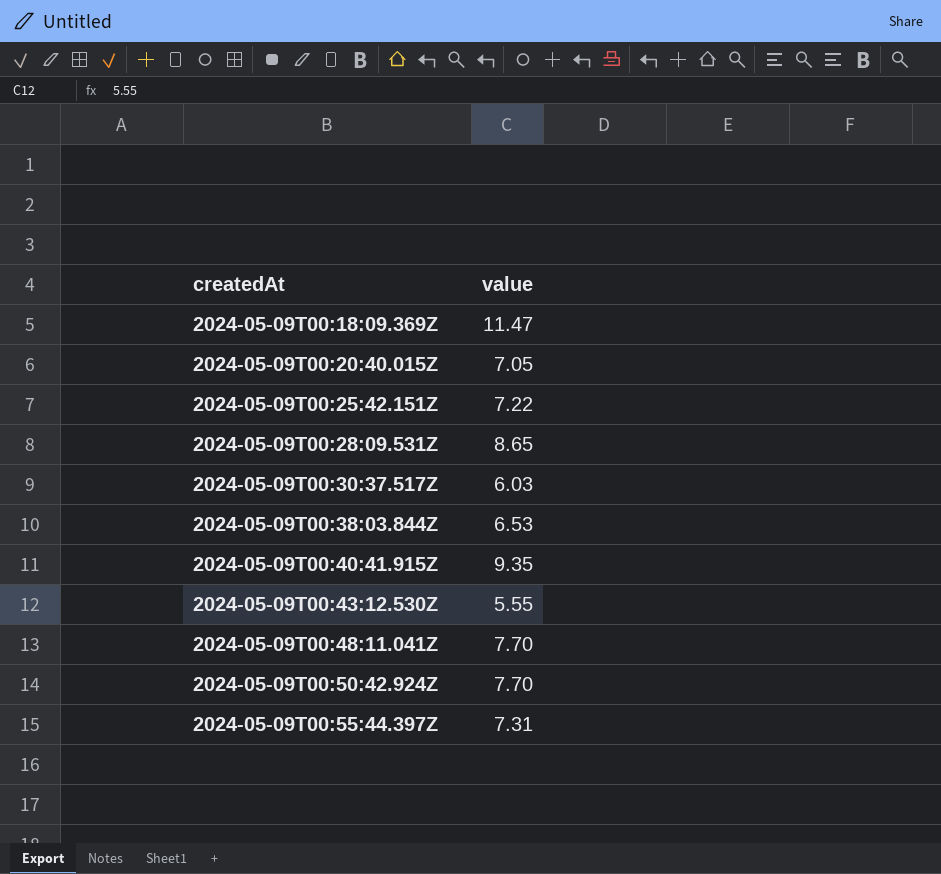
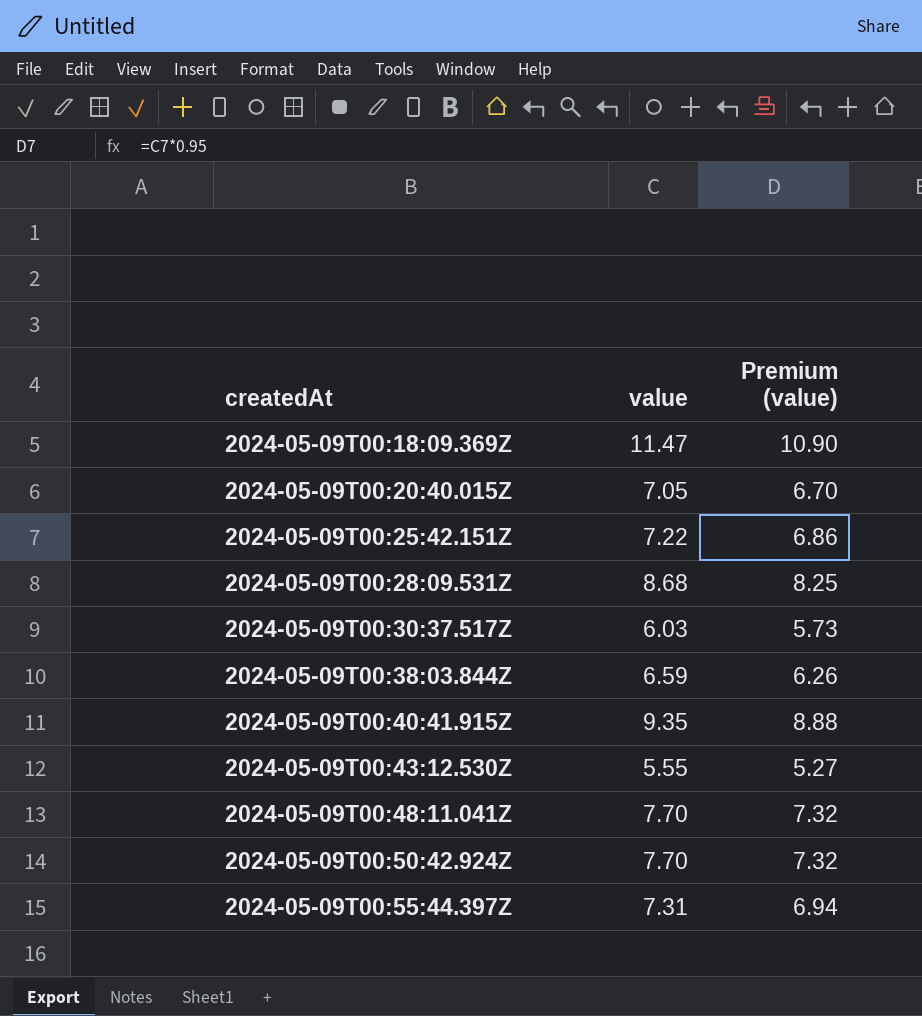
column Premium (value) | formula: none -> [value] * 0.95
2024-05-09T00:28:09.531Z | value: 8.65 -> 8.68
2024-05-09T00:38:03.844Z | value: 6.53 -> 6.59

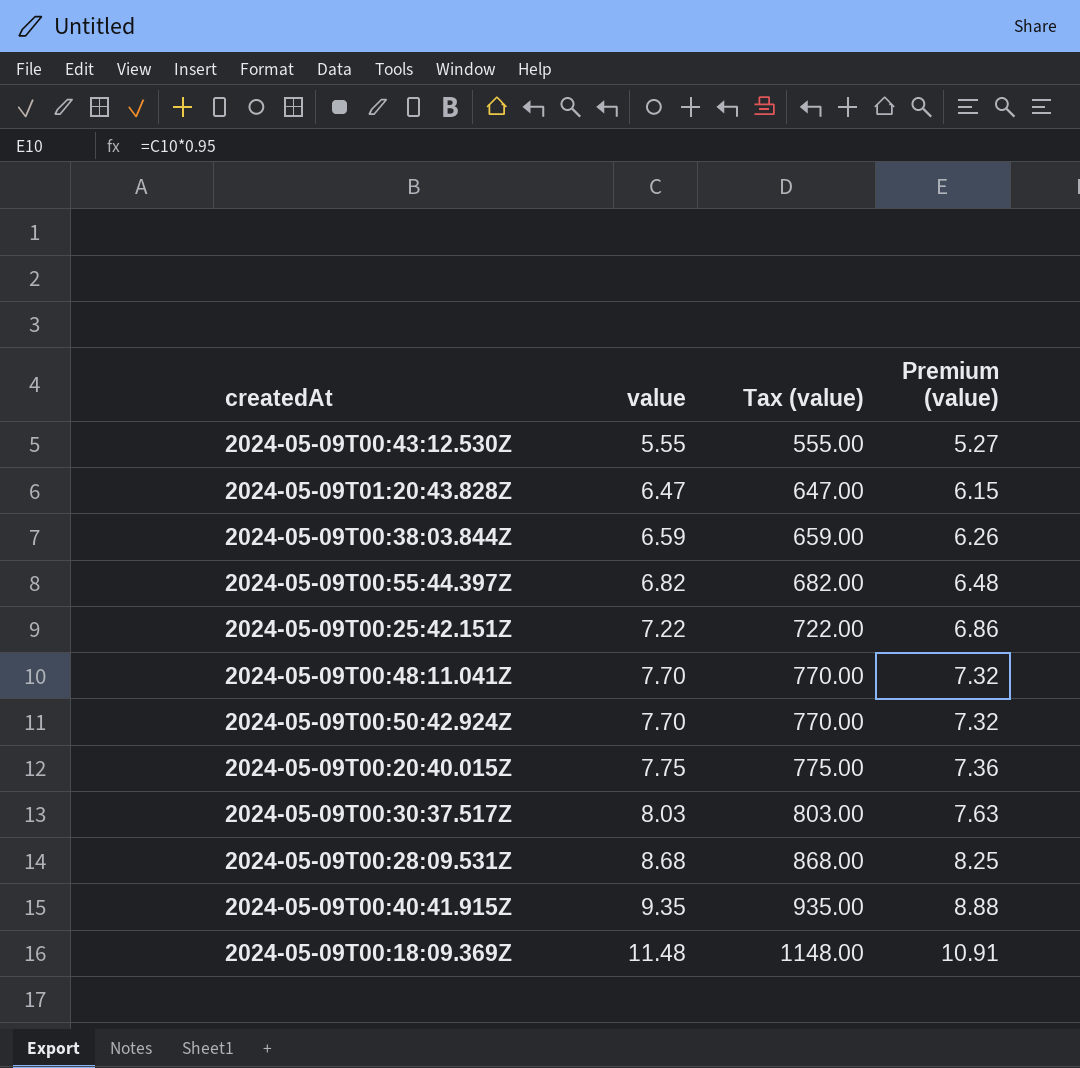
row order: createdAt ascending -> value ascending
column Tax (value) | formula: none -> [value] * 100
row 2024-05-09T01:20:43.828Z: none -> 6.47 | 647.00 | 6.15
2024-05-09T00:55:44.397Z | value: 7.31 -> 6.82
2024-05-09T00:55:44.397Z | Premium (value): 6.94 -> 6.48
2024-05-09T00:20:40.015Z | value: 7.05 -> 7.75
2024-05-09T00:20:40.015Z | Premium (value): 6.70 -> 7.36
2024-05-09T00:30:37.517Z | value: 6.03 -> 8.03
2024-05-09T00:30:37.517Z | Premium (value): 5.73 -> 7.63
2024-05-09T00:18:09.369Z | value: 11.47 -> 11.48
2024-05-09T00:18:09.369Z | Premium (value): 10.90 -> 10.91

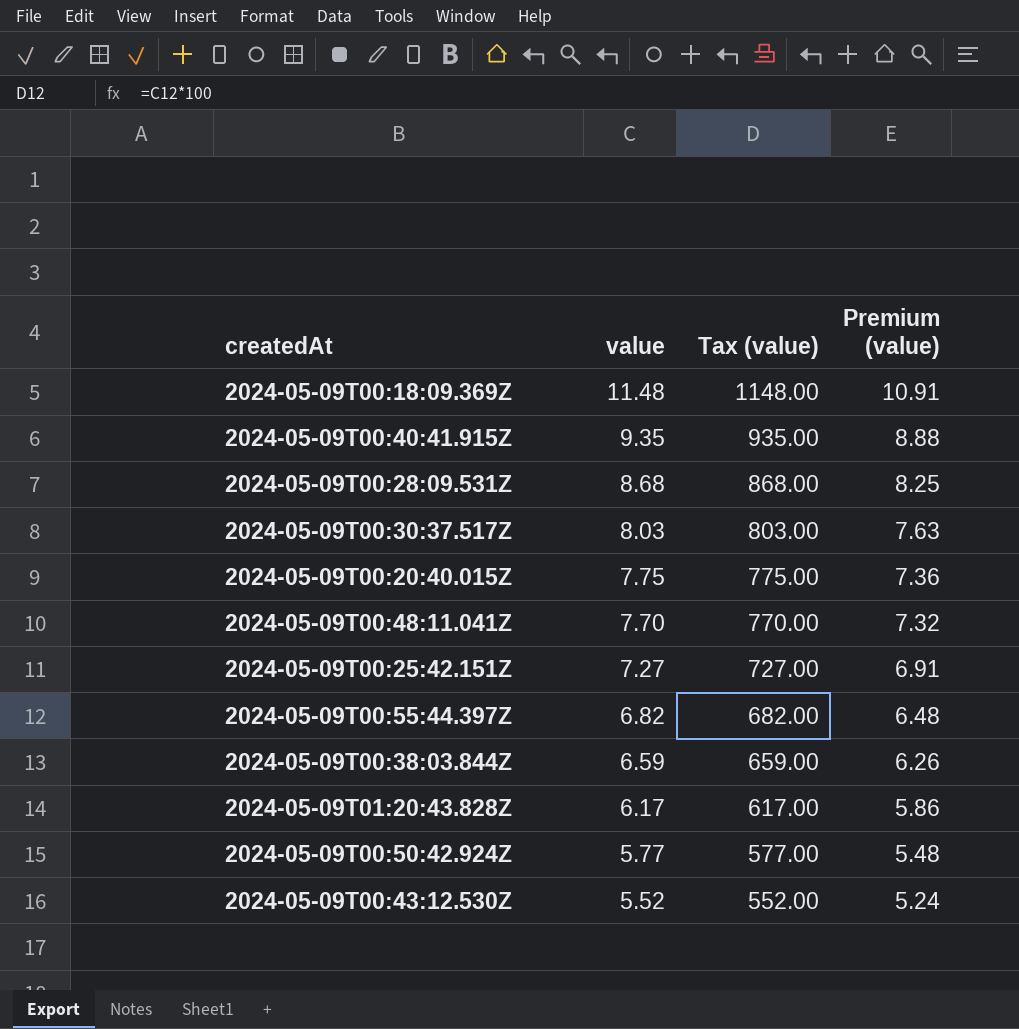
row order: value ascending -> value descending
2024-05-09T00:25:42.151Z | value: 7.22 -> 7.27
2024-05-09T00:25:42.151Z | Tax (value): 722.00 -> 727.00
2024-05-09T00:25:42.151Z | Premium (value): 6.86 -> 6.91
2024-05-09T01:20:43.828Z | value: 6.47 -> 6.17
2024-05-09T01:20:43.828Z | Tax (value): 647.00 -> 617.00
2024-05-09T01:20:43.828Z | Premium (value): 6.15 -> 5.86
2024-05-09T00:50:42.924Z | value: 7.70 -> 5.77
2024-05-09T00:50:42.924Z | Tax (value): 770.00 -> 577.00
2024-05-09T00:50:42.924Z | Premium (value): 7.32 -> 5.48
2024-05-09T00:43:12.530Z | value: 5.55 -> 5.52
2024-05-09T00:43:12.530Z | Tax (value): 555.00 -> 552.00
2024-05-09T00:43:12.530Z | Premium (value): 5.27 -> 5.24

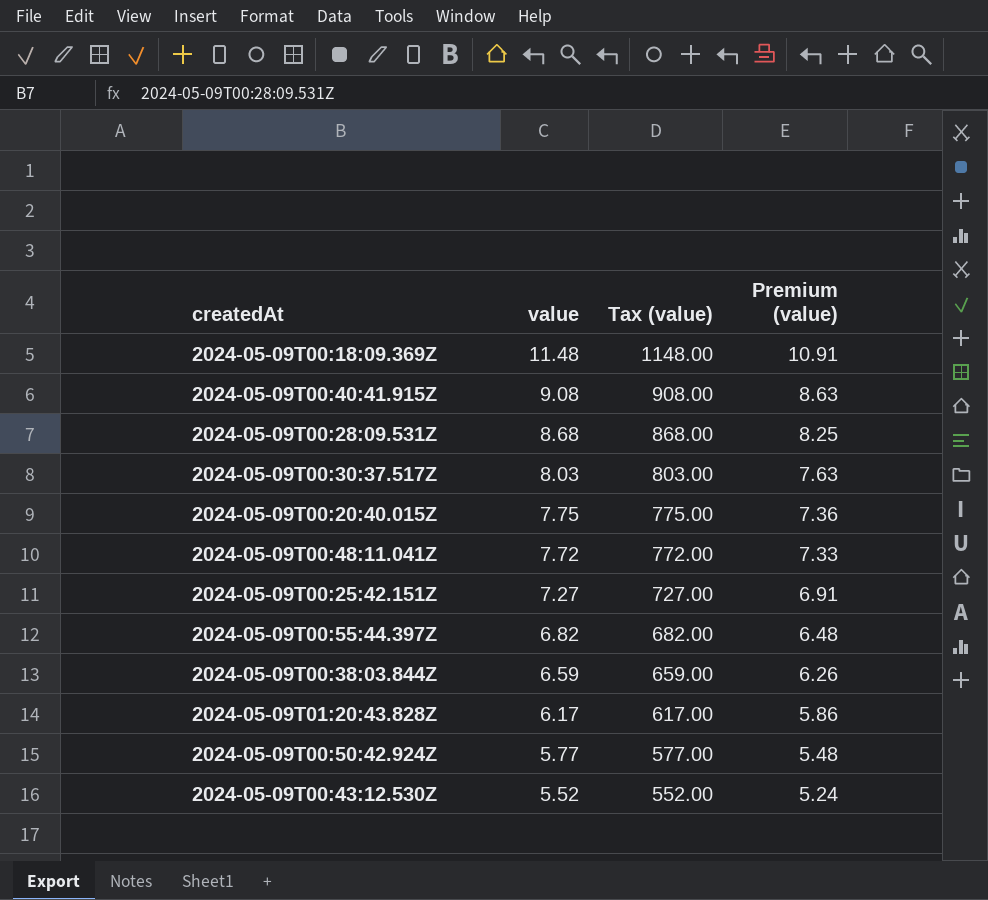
2024-05-09T00:40:41.915Z | value: 9.35 -> 9.08
2024-05-09T00:40:41.915Z | Tax (value): 935.00 -> 908.00
2024-05-09T00:40:41.915Z | Premium (value): 8.88 -> 8.63
2024-05-09T00:48:11.041Z | value: 7.70 -> 7.72
2024-05-09T00:48:11.041Z | Tax (value): 770.00 -> 772.00
2024-05-09T00:48:11.041Z | Premium (value): 7.32 -> 7.33

